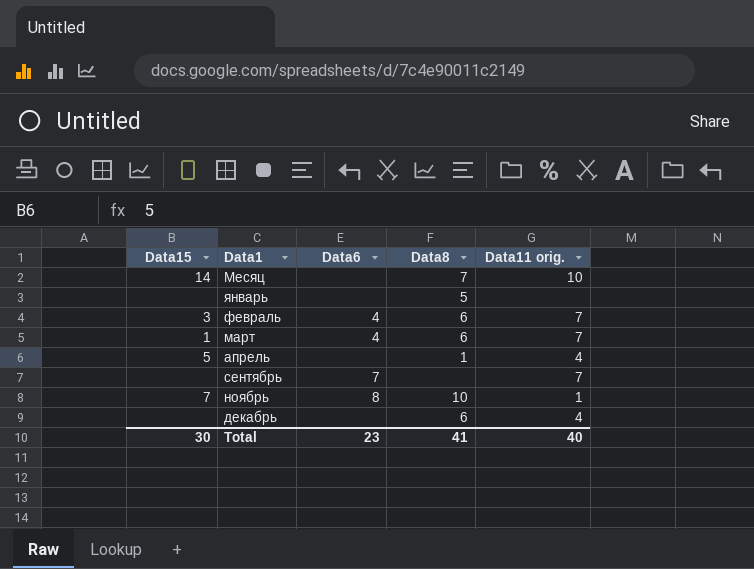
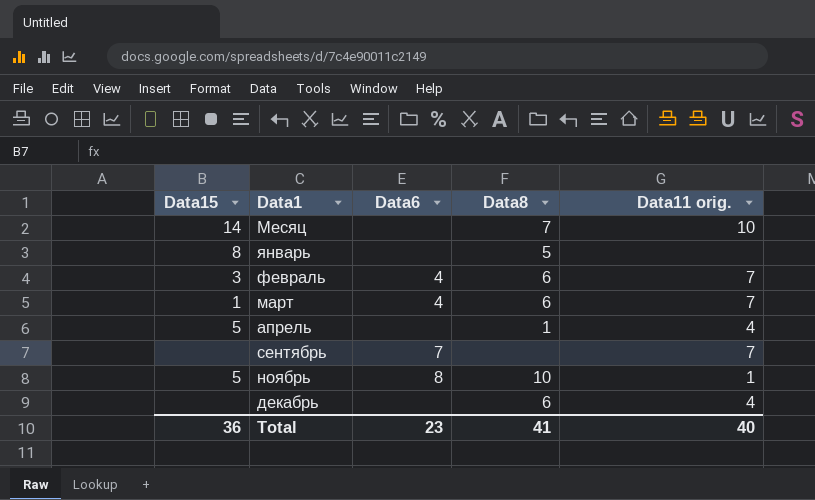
январь | Data15: none -> 8
ноябрь | Data15: 7 -> 5
Total | Data15: 30 -> 36

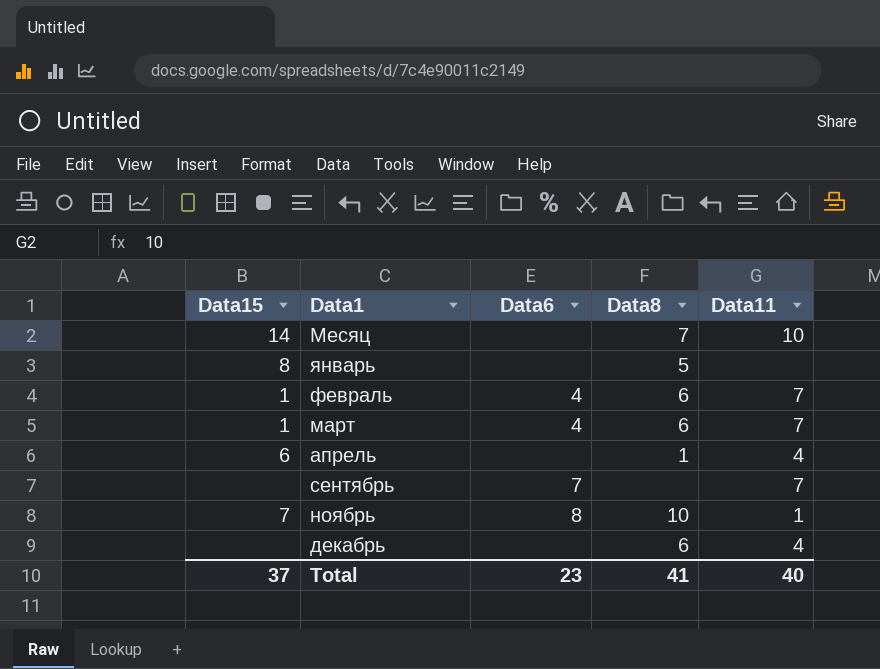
column name: Data11 orig. -> Data11
февраль | Data15: 3 -> 1
апрель | Data15: 5 -> 6
ноябрь | Data15: 5 -> 7
Total | Data15: 36 -> 37

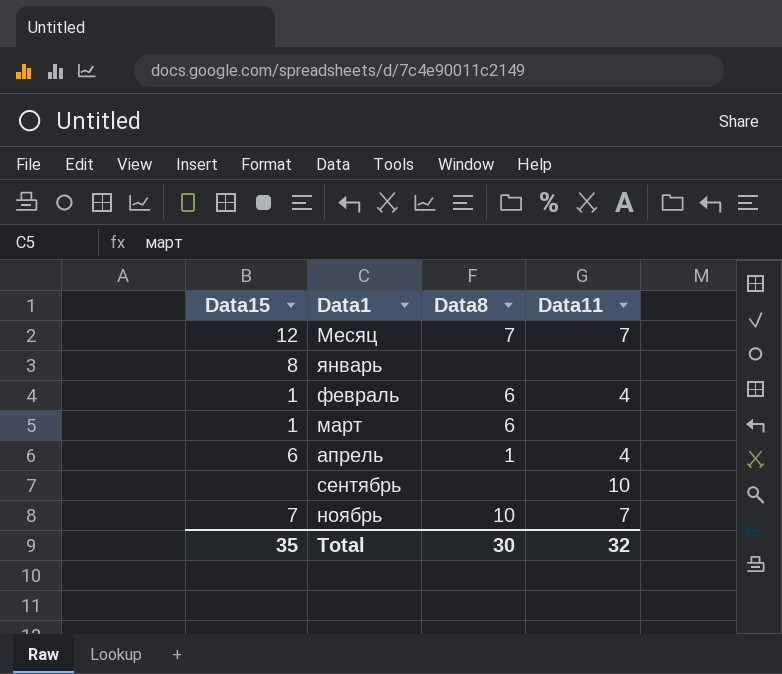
column Data6 | position: 3 -> none
row декабрь: none | none | 6 | 4 -> none
Месяц | Data15: 14 -> 12
Месяц | Data11: 10 -> 7
январь | Data8: 5 -> none
февраль | Data11: 7 -> 4
март | Data11: 7 -> none
сентябрь | Data11: 7 -> 10
ноябрь | Data11: 1 -> 7
Total | Data15: 37 -> 35
Total | Data8: 41 -> 30
Total | Data11: 40 -> 32

